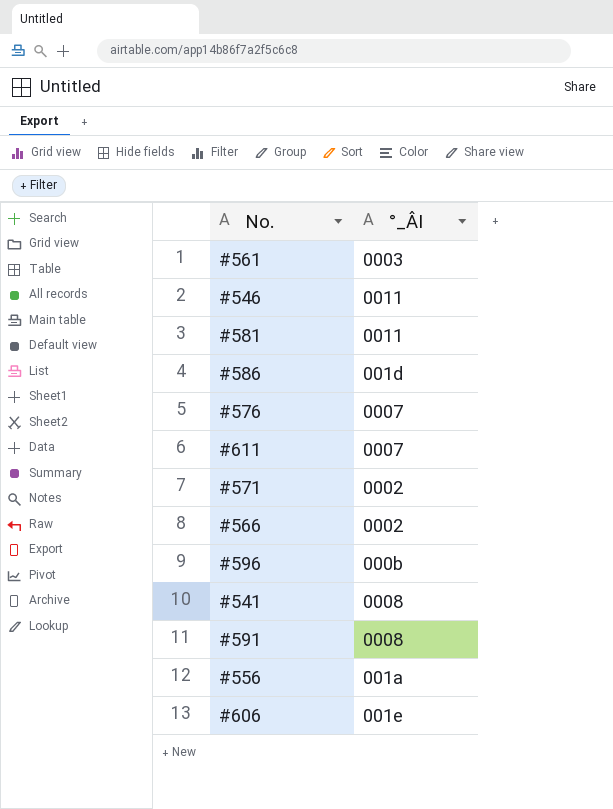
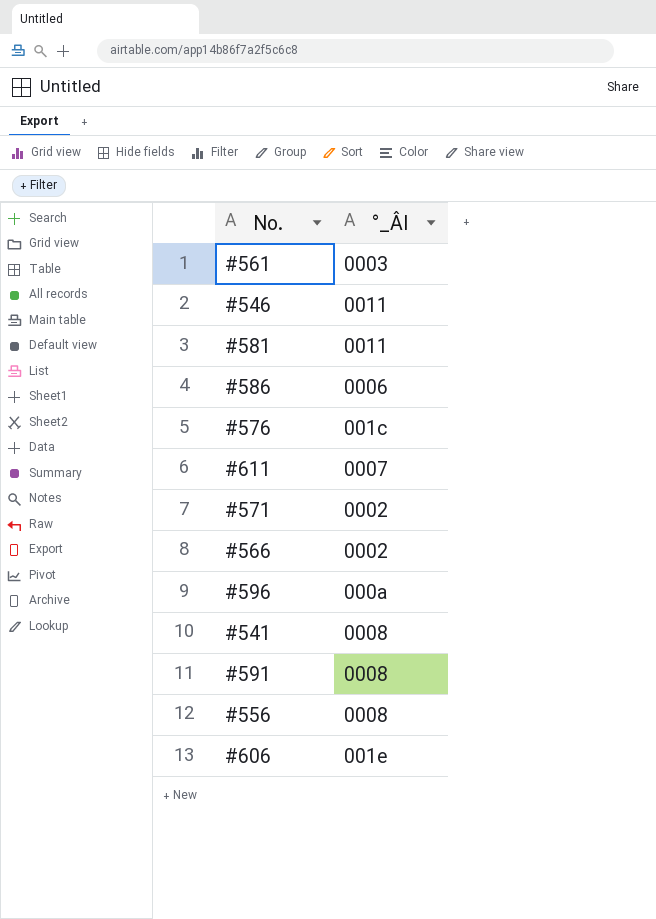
#586 | °_ÂI: 001d -> 0006
#576 | °_ÂI: 0007 -> 001c
#596 | °_ÂI: 000b -> 000a
#556 | °_ÂI: 001a -> 0008

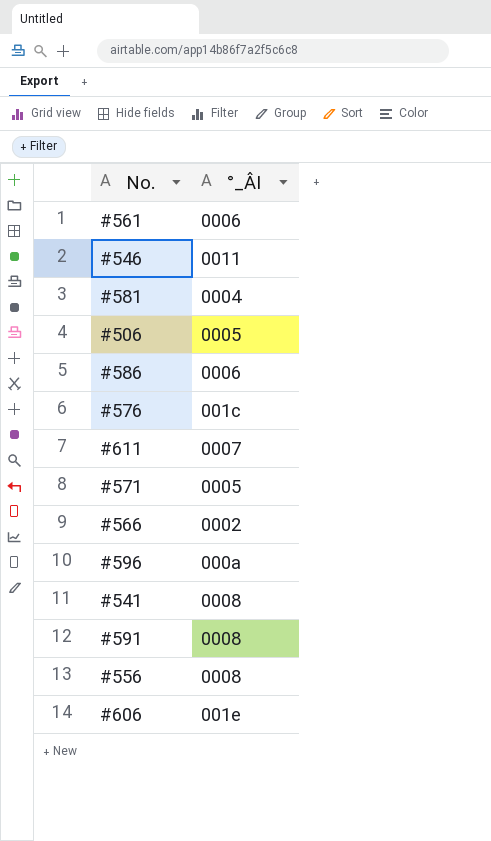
#561 | °_ÂI: 0003 -> 0006
#581 | °_ÂI: 0011 -> 0004
row #506: none -> 0005
#571 | °_ÂI: 0002 -> 0005

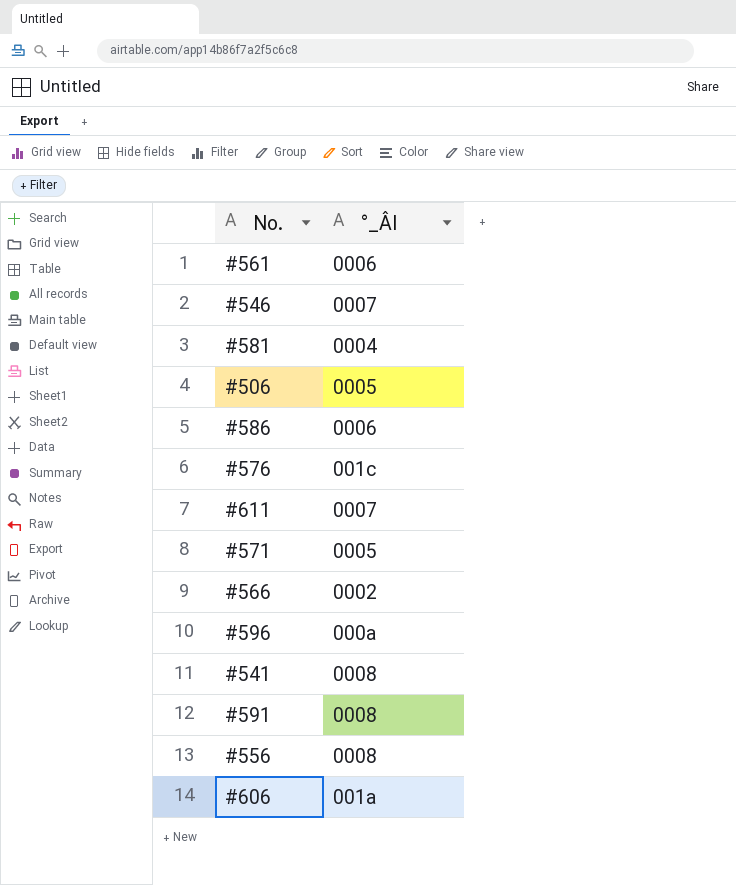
#546 | °_ÂI: 0011 -> 0007
#606 | °_ÂI: 001e -> 001a

